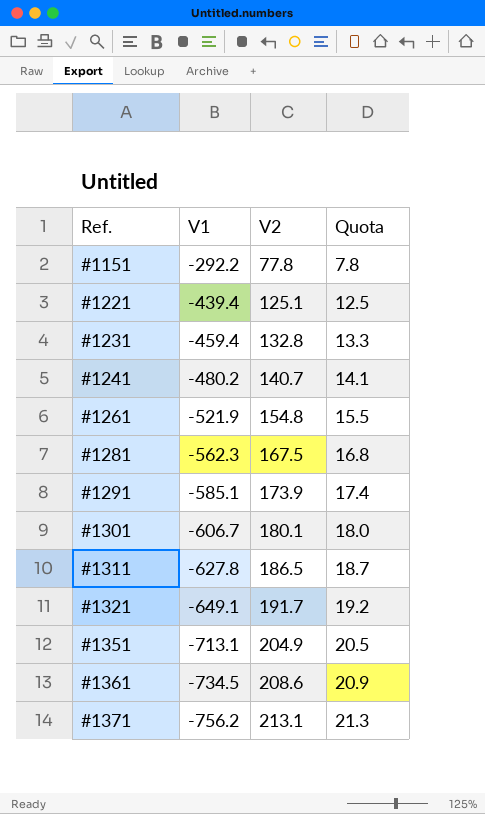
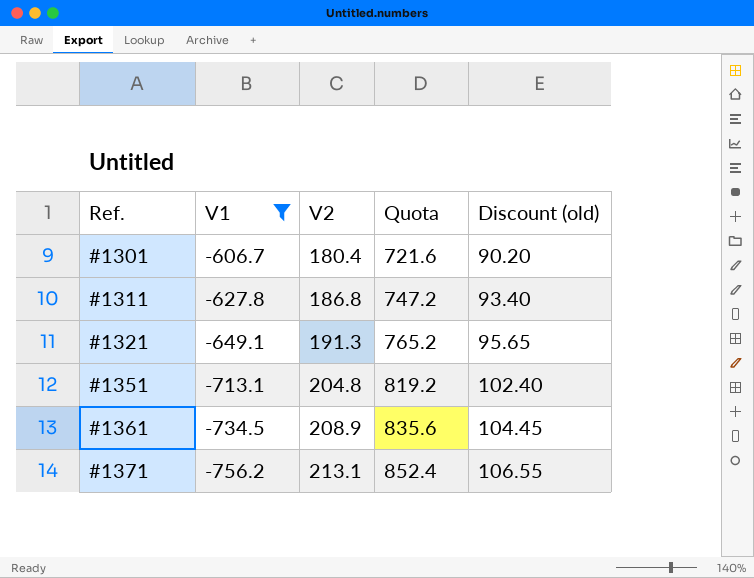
filter: none -> V1 <= -606.7
column Quota | formula: [V2] * 0.1 -> [V2] * 4
column Discount (old) | formula: none -> [V2] * 0.5
#1301 | V2: 180.1 -> 180.4
#1311 | V2: 186.5 -> 186.8
#1321 | V2: 191.7 -> 191.3
#1351 | V2: 204.9 -> 204.8
#1361 | V2: 208.6 -> 208.9

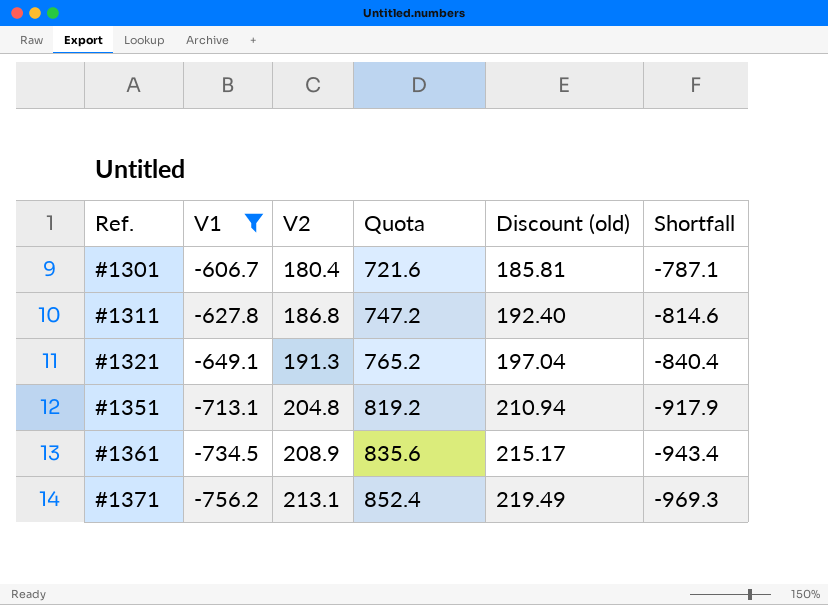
column Discount (old) | formula: [V2] * 0.5 -> [V2] * 1.03
column Shortfall | formula: none -> [V1] - [V2]

